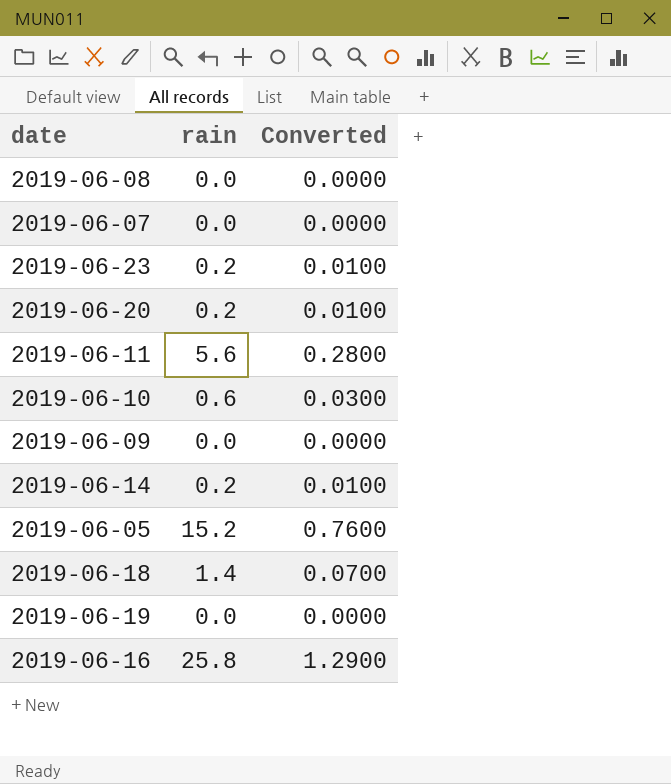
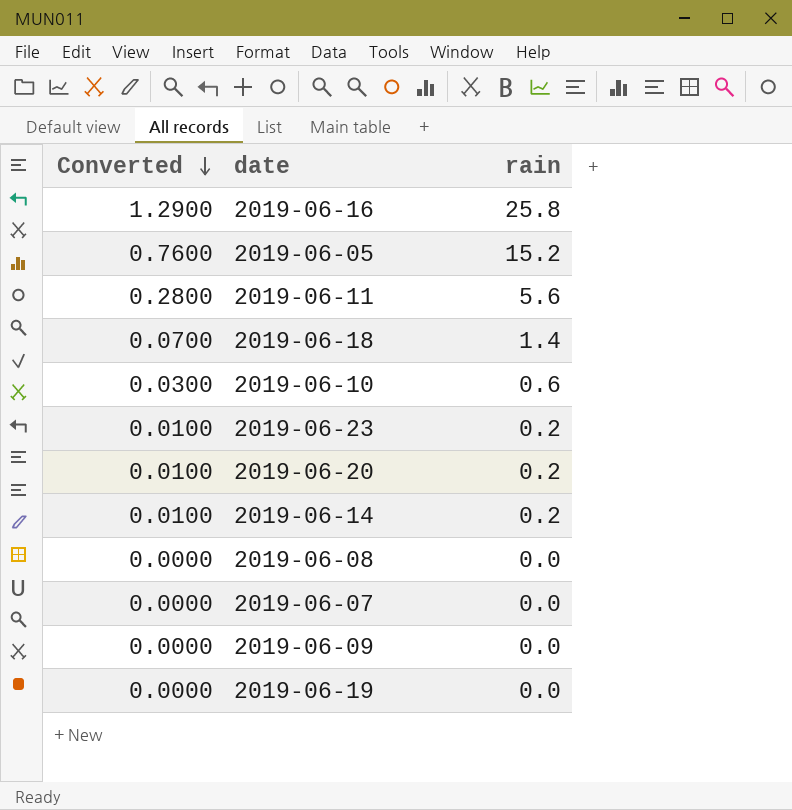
row order: none -> Converted descending
column Converted | position: 3 -> 1

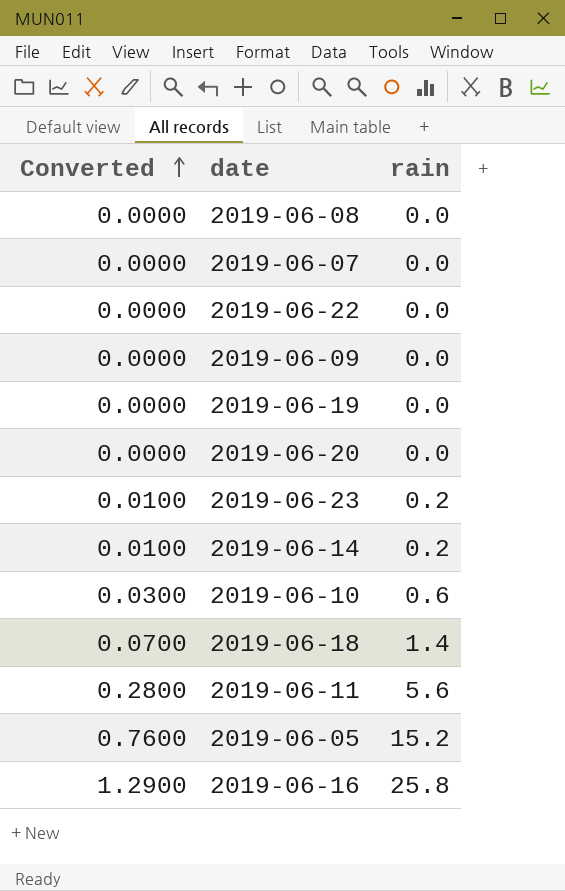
row order: Converted descending -> Converted ascending
row 2019-06-22: none -> 0.0000 | 0.0
2019-06-20 | Converted: 0.0100 -> 0.0000
2019-06-20 | rain: 0.2 -> 0.0

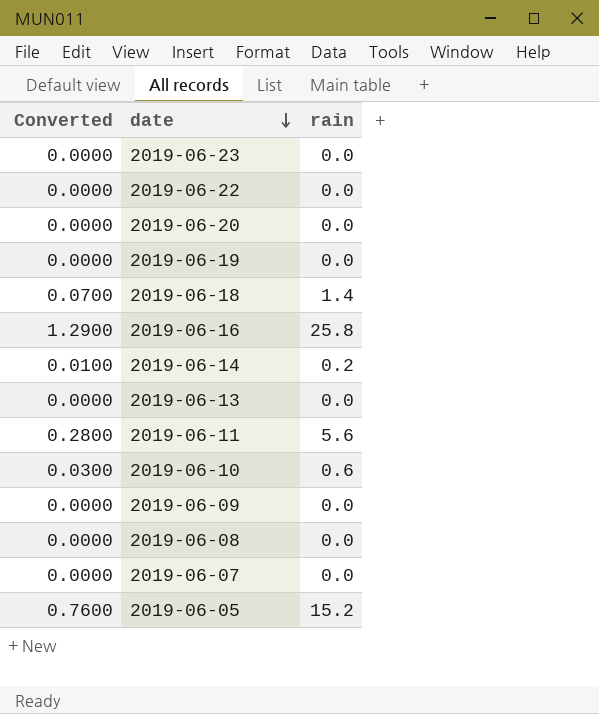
row order: Converted ascending -> date descending
2019-06-23 | Converted: 0.0100 -> 0.0000
2019-06-23 | rain: 0.2 -> 0.0
row 2019-06-13: none -> 0.0000 | 0.0

